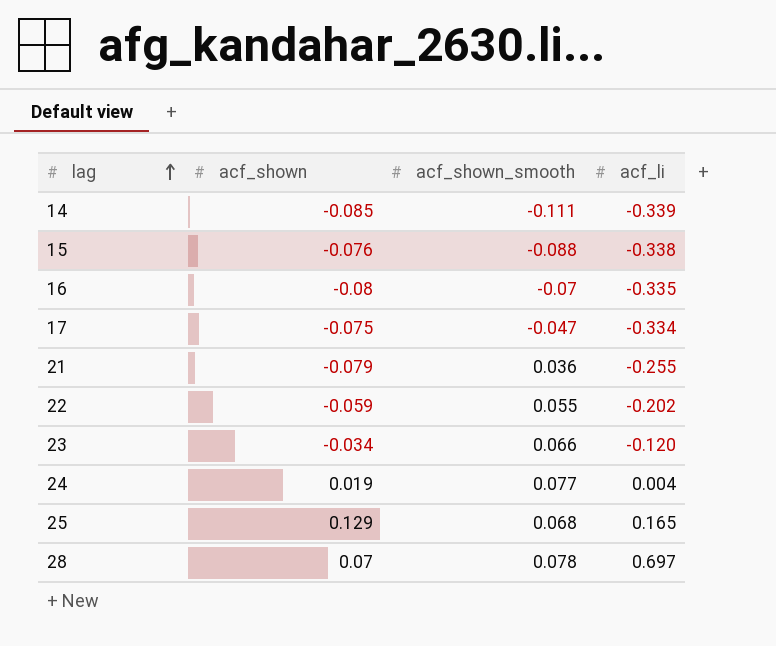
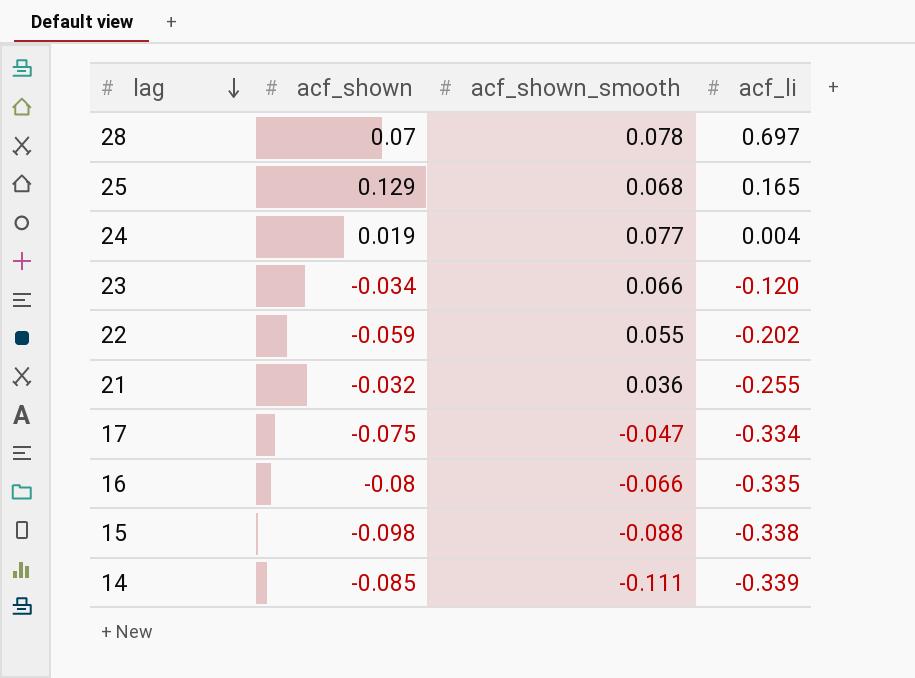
row order: lag ascending -> lag descending
21 | acf_shown: -0.079 -> -0.032
16 | acf_shown_smooth: -0.07 -> -0.066
15 | acf_shown: -0.076 -> -0.098

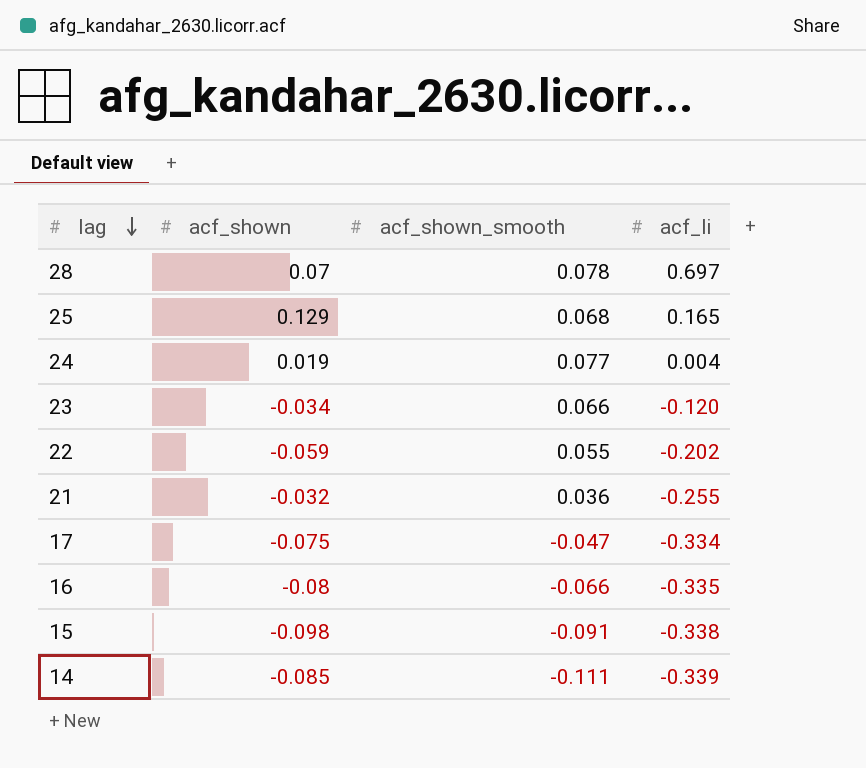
15 | acf_shown_smooth: -0.088 -> -0.091

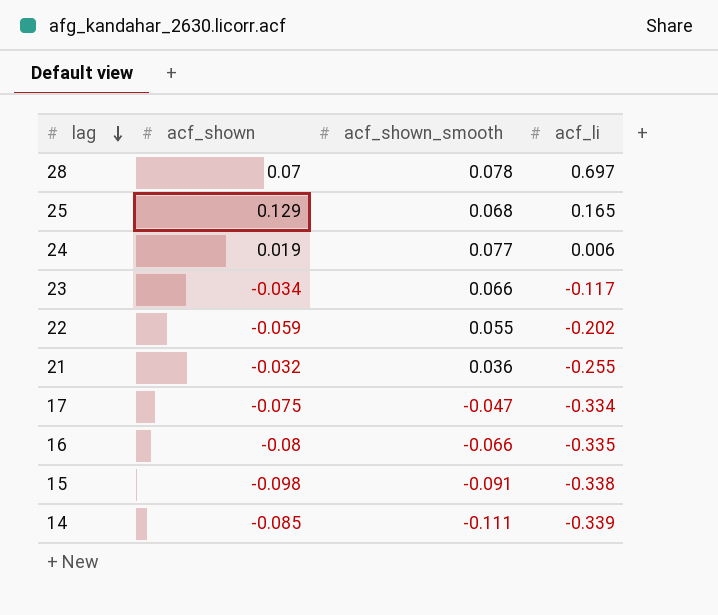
24 | acf_li: 0.004 -> 0.006
23 | acf_li: -0.120 -> -0.117

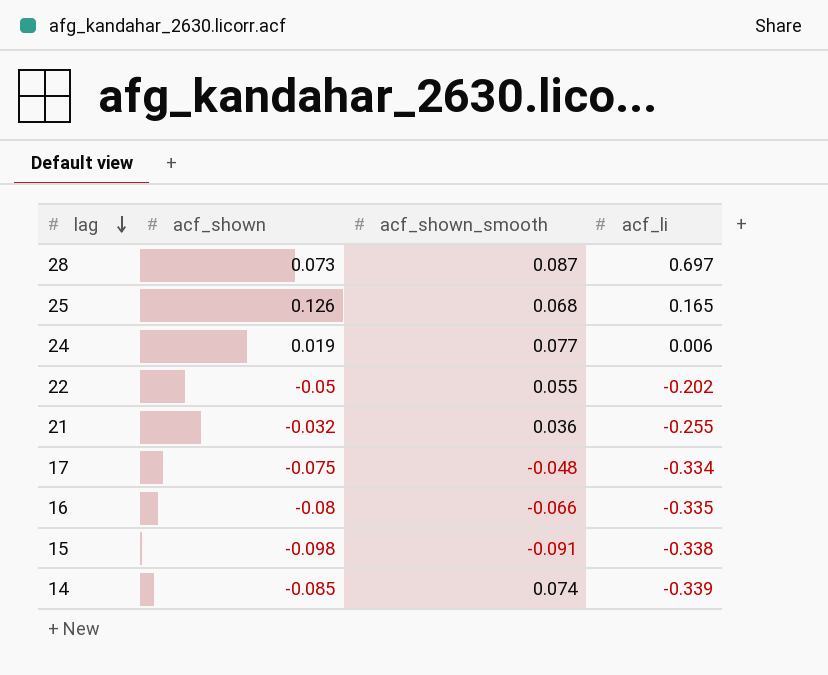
row 23: -0.034 | 0.066 | -0.117 -> none
28 | acf_shown: 0.07 -> 0.073
28 | acf_shown_smooth: 0.078 -> 0.087
25 | acf_shown: 0.129 -> 0.126
22 | acf_shown: -0.059 -> -0.05
17 | acf_shown_smooth: -0.047 -> -0.048
14 | acf_shown_smooth: -0.111 -> 0.074

